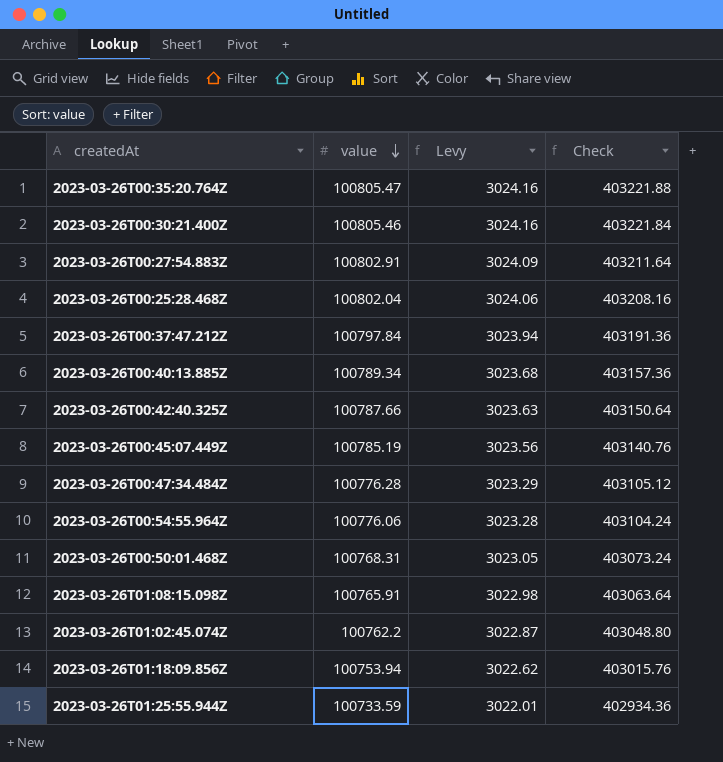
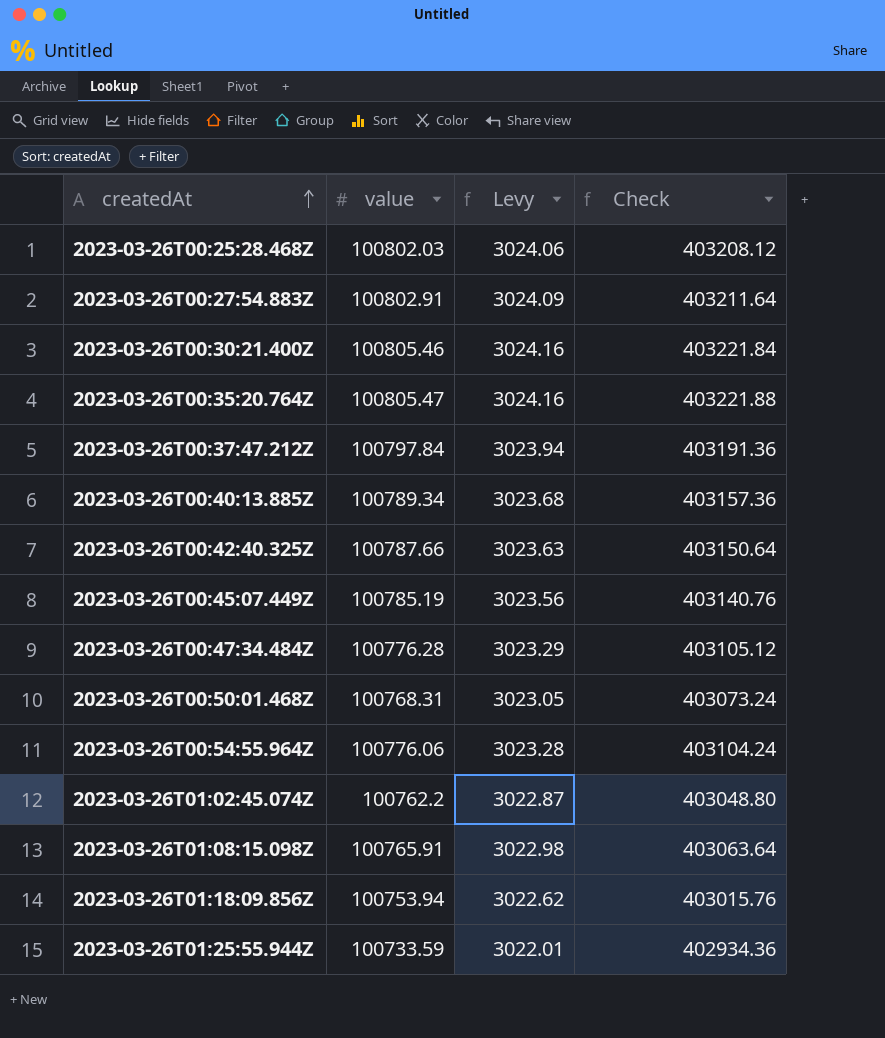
row order: value descending -> createdAt ascending
2023-03-26T00:25:28.468Z | value: 100802.04 -> 100802.03
2023-03-26T00:25:28.468Z | Check: 403208.16 -> 403208.12

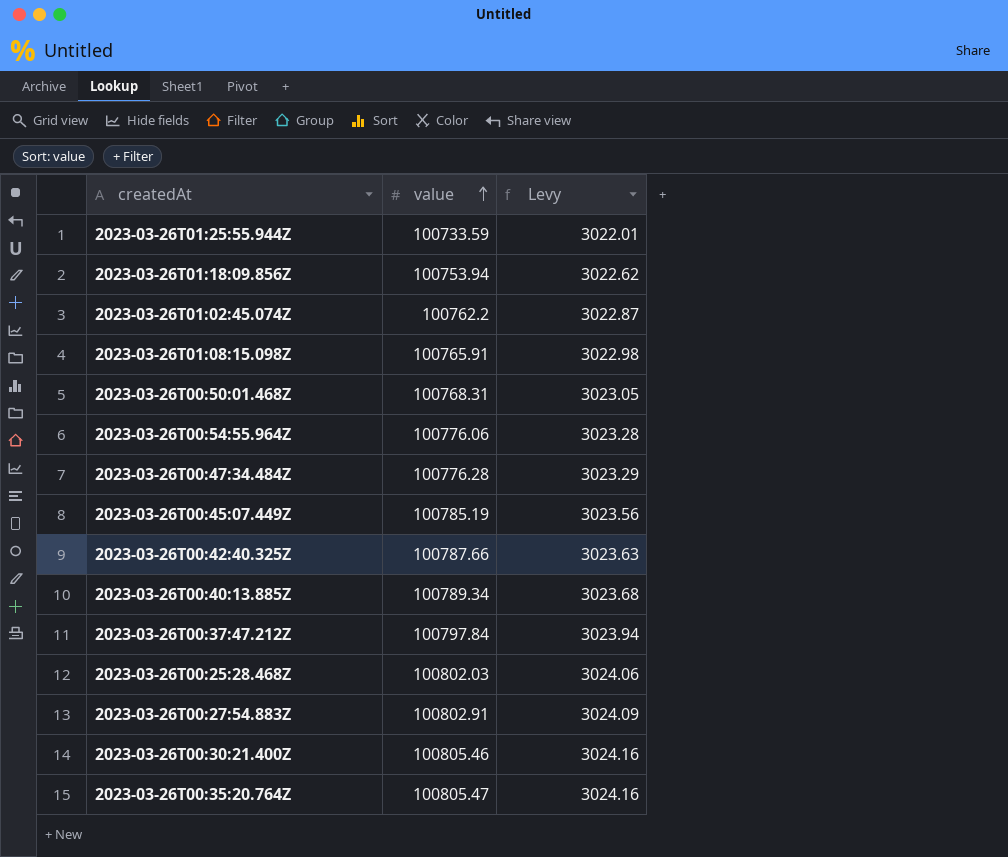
row order: createdAt ascending -> value ascending
column Check | formula: [value] * 4 -> none

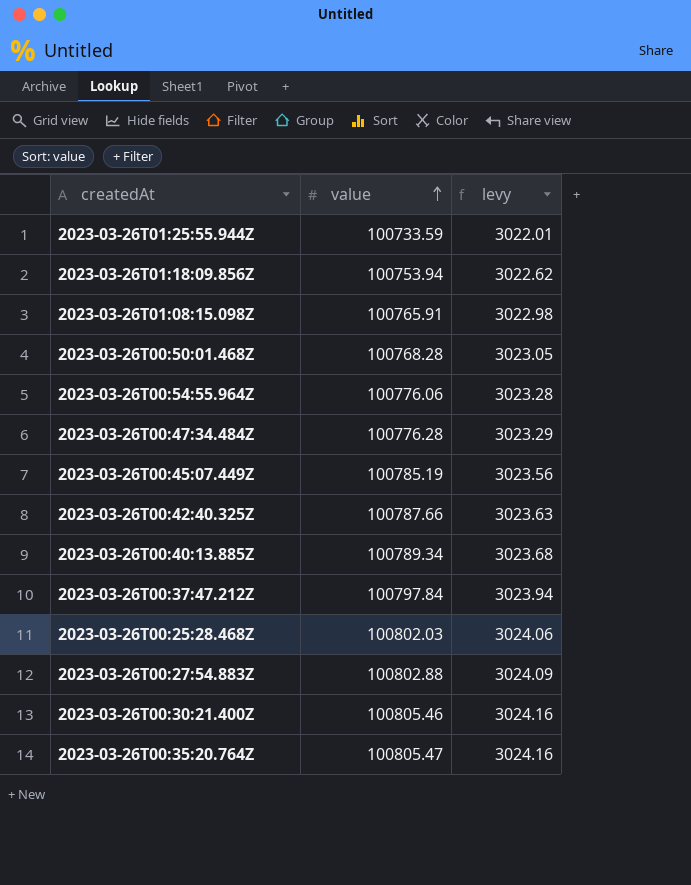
column name: Levy -> levy
row 2023-03-26T01:02:45.074Z: 100762.2 | 3022.87 -> none
2023-03-26T00:50:01.468Z | value: 100768.31 -> 100768.28
2023-03-26T00:27:54.883Z | value: 100802.91 -> 100802.88

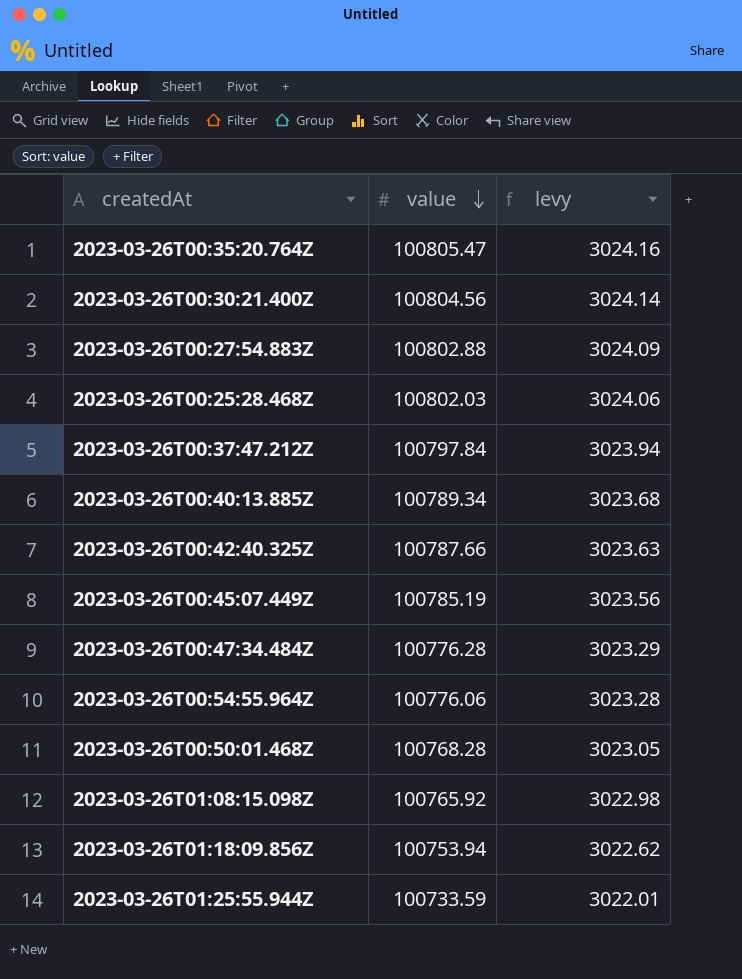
row order: value ascending -> value descending
2023-03-26T00:30:21.400Z | value: 100805.46 -> 100804.56
2023-03-26T00:30:21.400Z | levy: 3024.16 -> 3024.14
2023-03-26T01:08:15.098Z | value: 100765.91 -> 100765.92

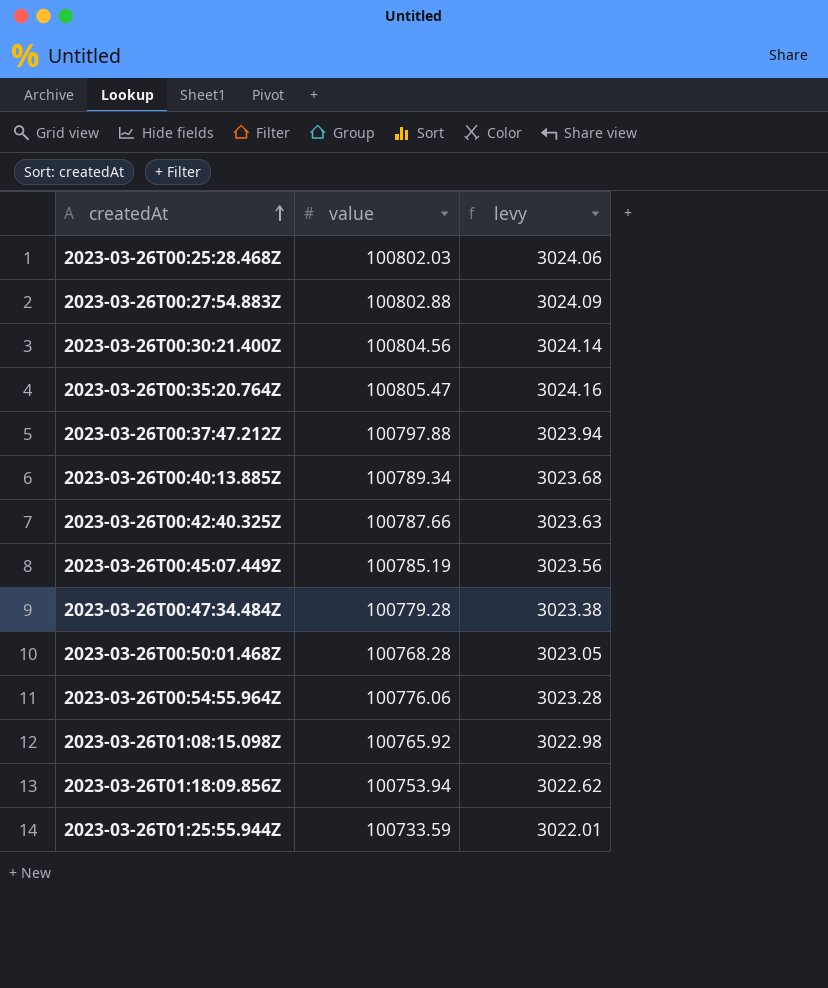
row order: value descending -> createdAt ascending
2023-03-26T00:37:47.212Z | value: 100797.84 -> 100797.88
2023-03-26T00:47:34.484Z | value: 100776.28 -> 100779.28
2023-03-26T00:47:34.484Z | levy: 3023.29 -> 3023.38

